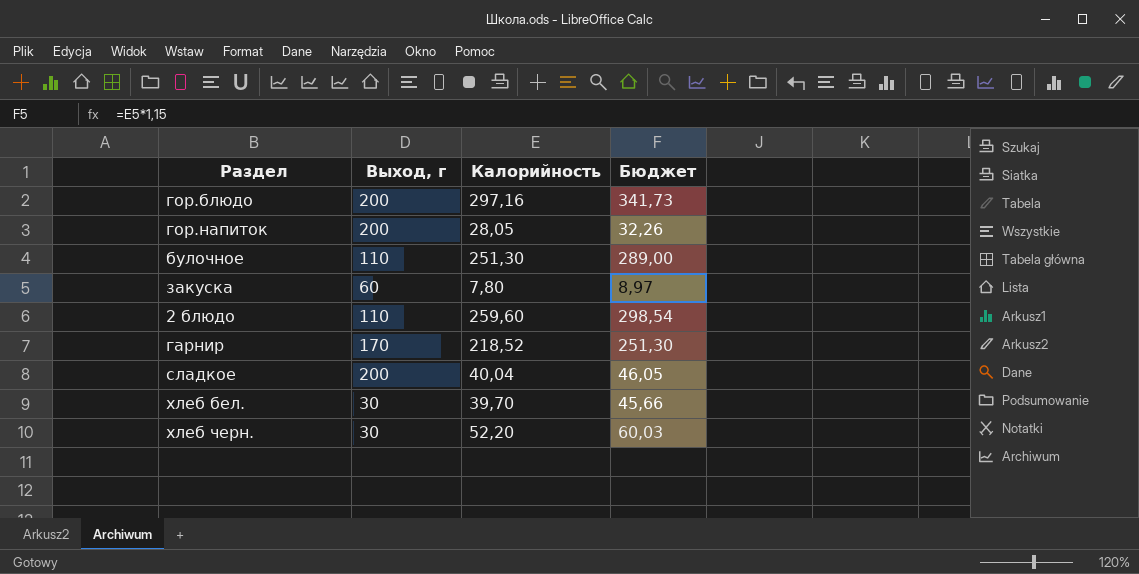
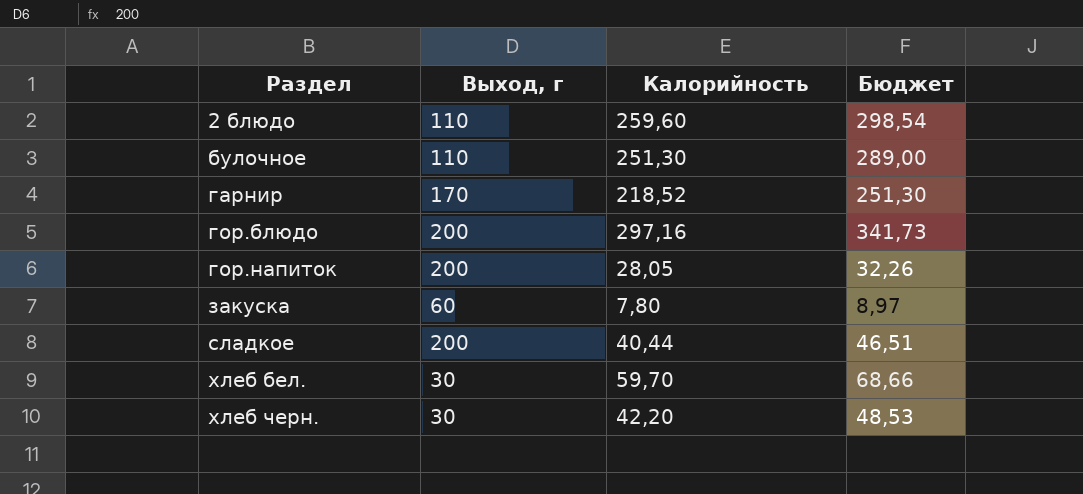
row order: none -> Раздел ascending
сладкое | Калорийность: 40,04 -> 40,44
сладкое | Бюджет: 46,05 -> 46,51
хлеб бел. | Калорийность: 39,70 -> 59,70
хлеб бел. | Бюджет: 45,66 -> 68,66
хлеб черн. | Калорийность: 52,20 -> 42,20
хлеб черн. | Бюджет: 60,03 -> 48,53

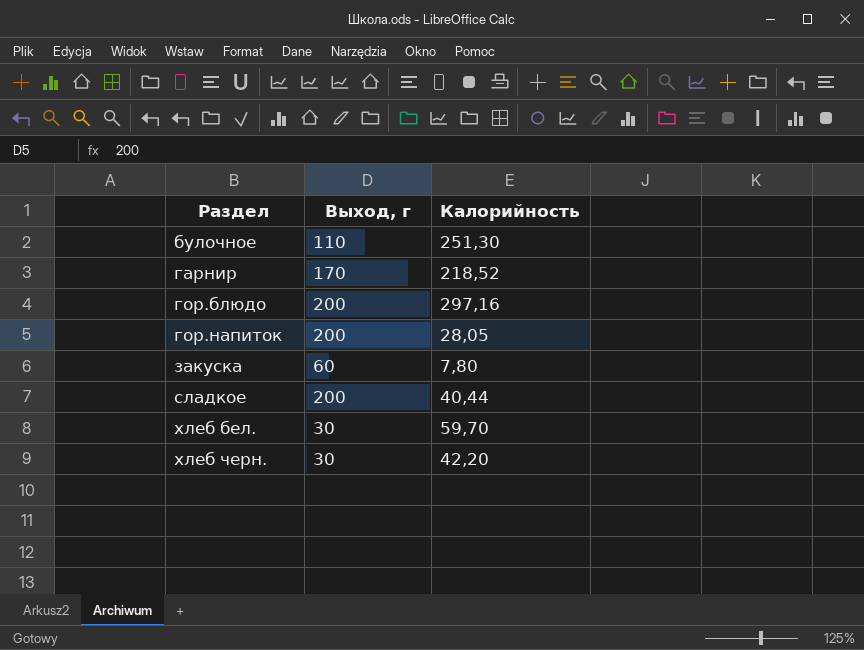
column Бюджет | formula: [Калорийность] * 1,15 -> none
row 2 блюдо: 110 | 259,60 | 298,54 -> none

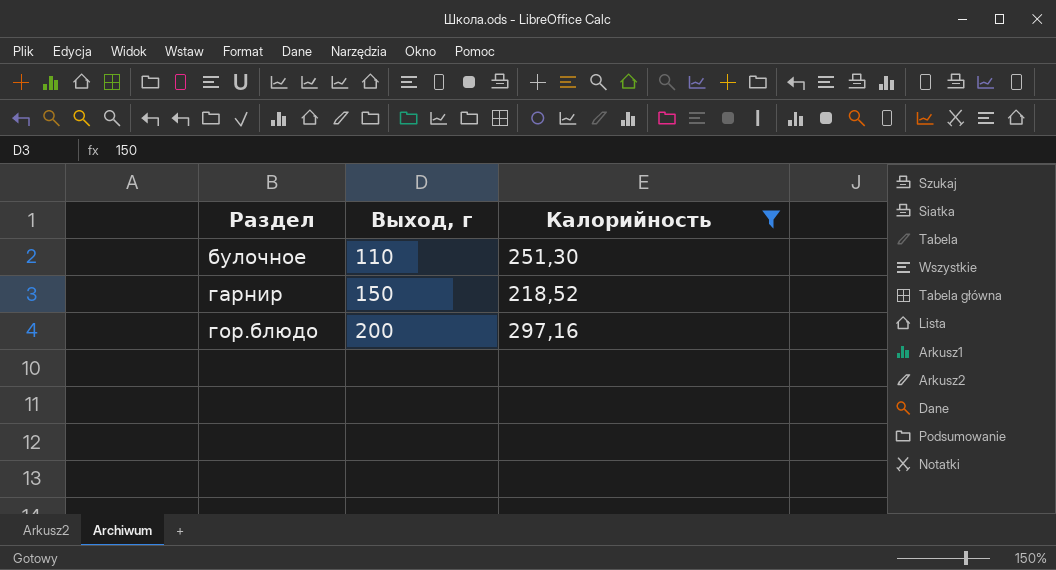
filter: none -> Калорийность >= 218,52
гарнир | Выход, г: 170 -> 150

